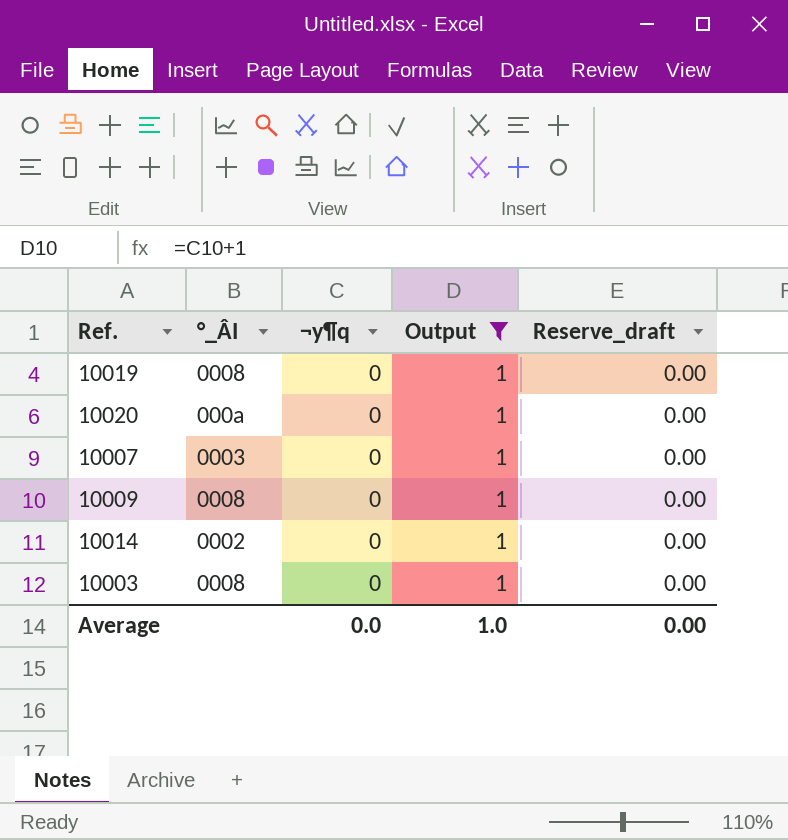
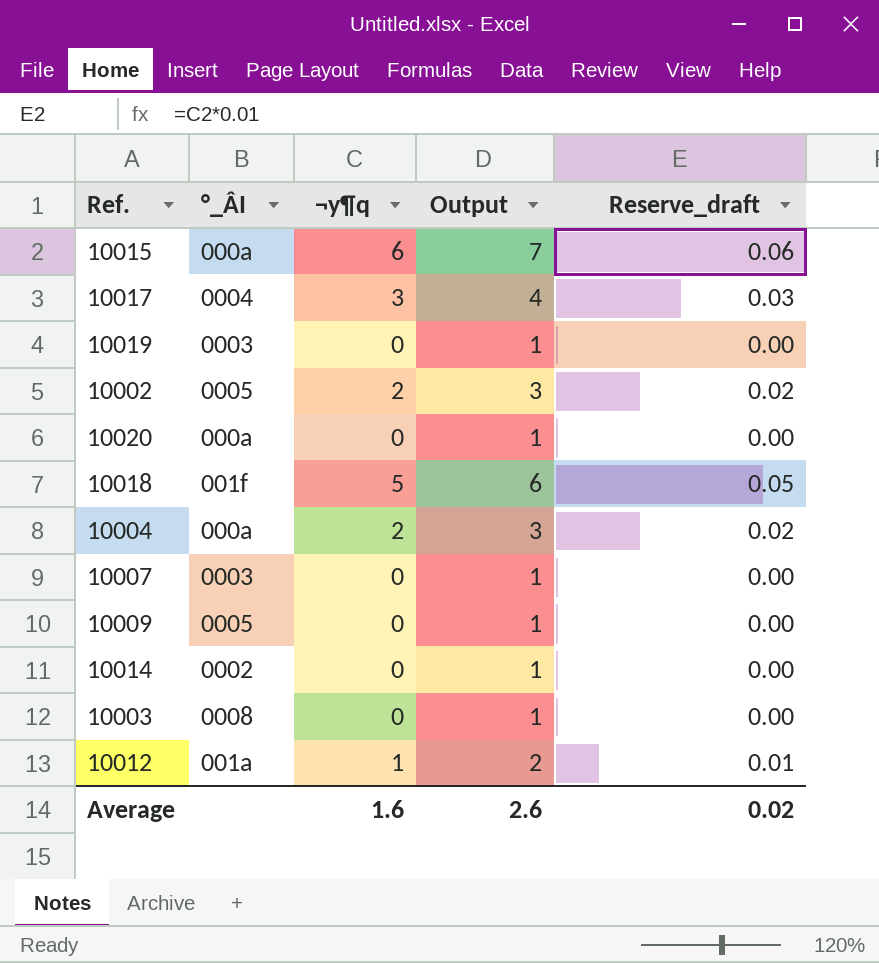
filter: Output = 1 -> none
10019 | °_ÂI: 0008 -> 0003
10009 | °_ÂI: 0008 -> 0005
Average | ¬y¶q: 0.0 -> 1.6
Average | Output: 1.0 -> 2.6
Average | Reserve_draft: 0.00 -> 0.02

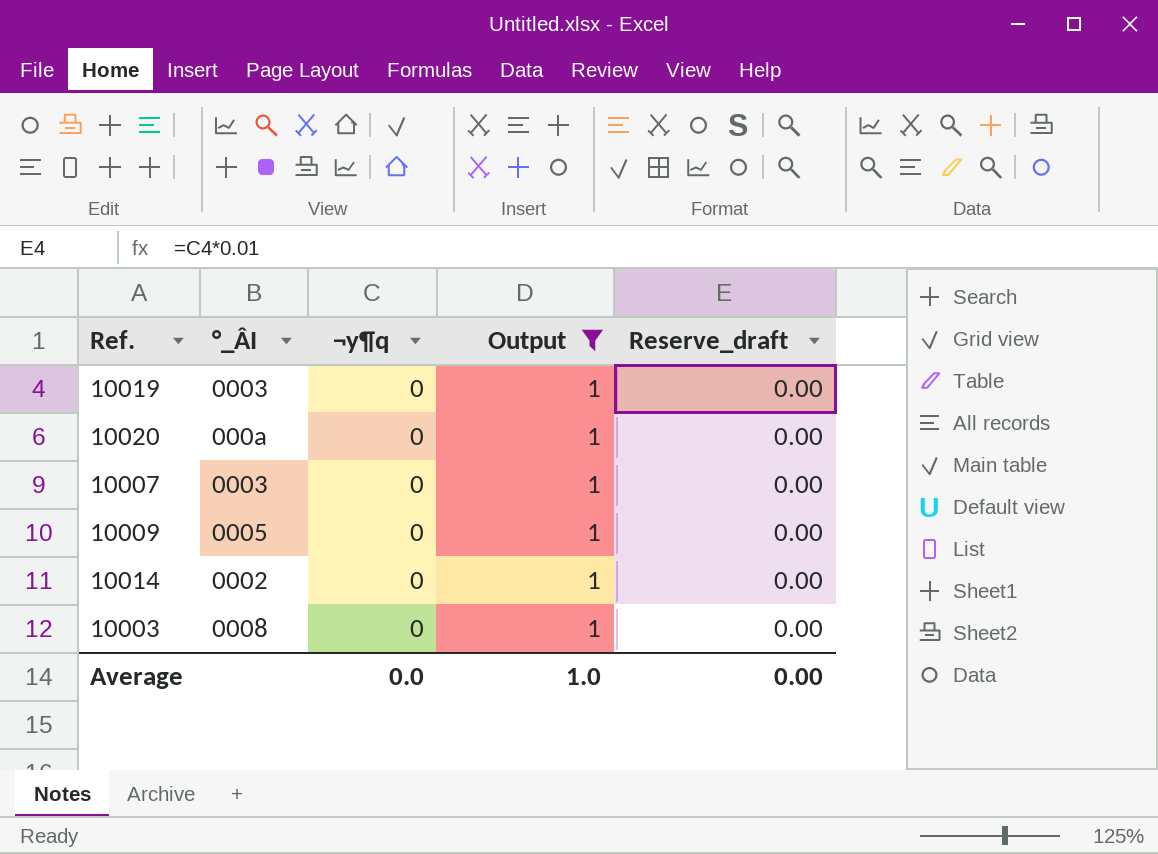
filter: none -> Output = 1
Average | ¬y¶q: 1.6 -> 0.0
Average | Output: 2.6 -> 1.0
Average | Reserve_draft: 0.02 -> 0.00

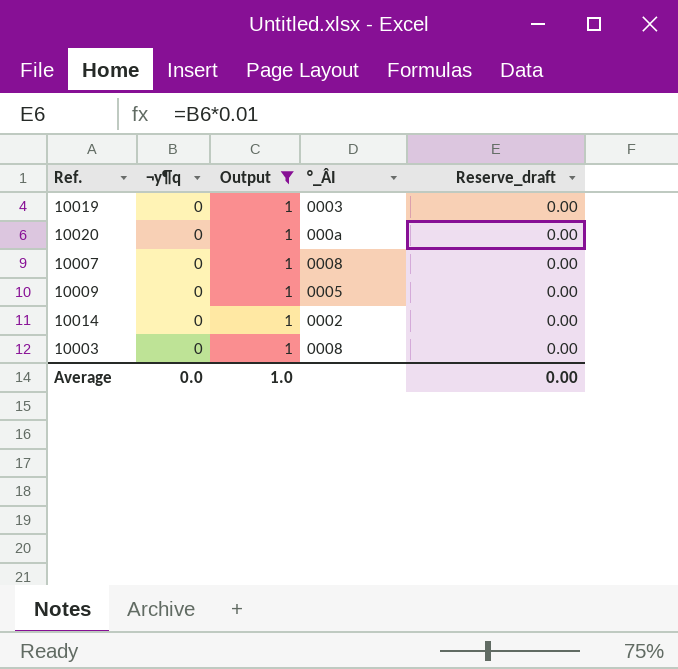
column °_ÂI | position: 2 -> 4
10007 | °_ÂI: 0003 -> 0008

